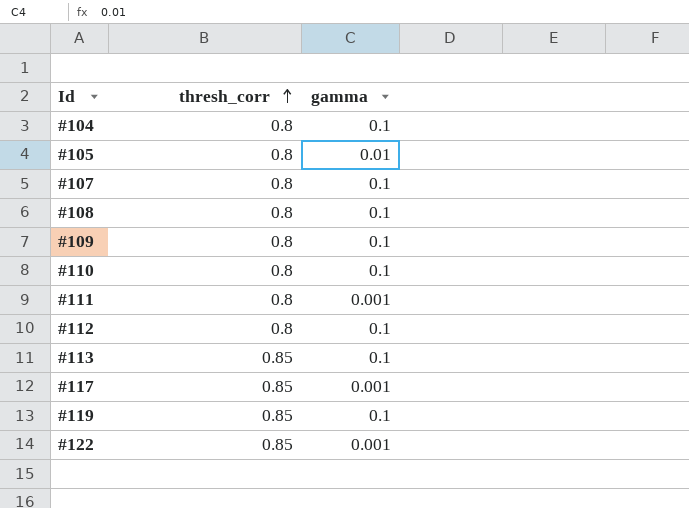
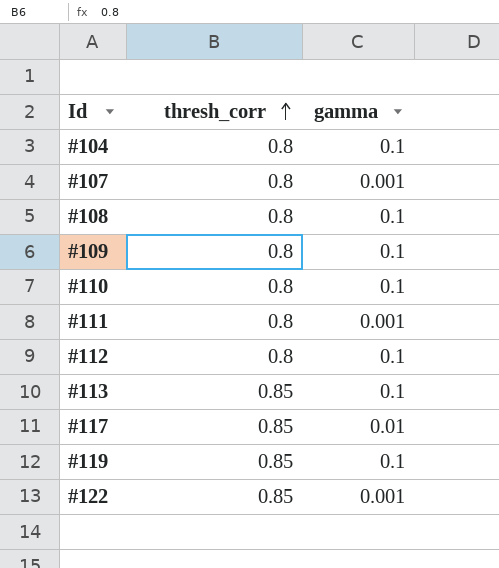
row #105: 0.8 | 0.01 -> none
#107 | gamma: 0.1 -> 0.001
#117 | gamma: 0.001 -> 0.01

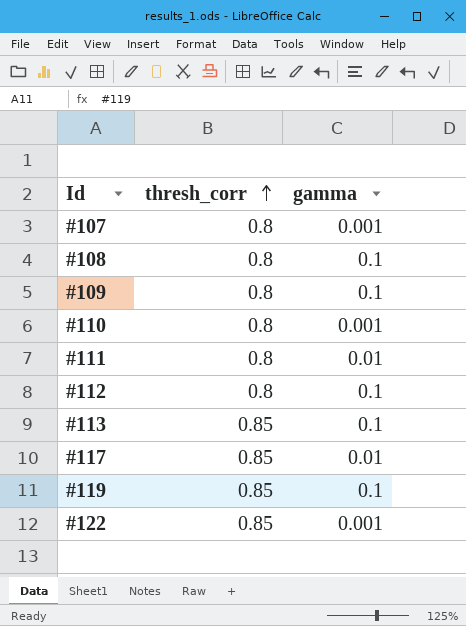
row #104: 0.8 | 0.1 -> none
#110 | gamma: 0.1 -> 0.001
#111 | gamma: 0.001 -> 0.01

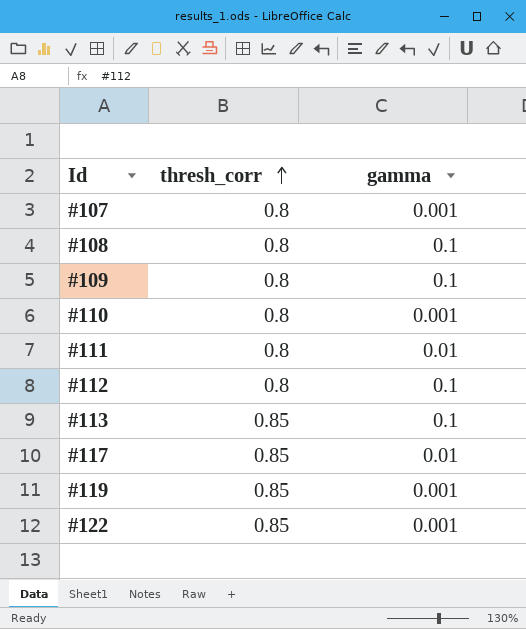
#119 | gamma: 0.1 -> 0.001

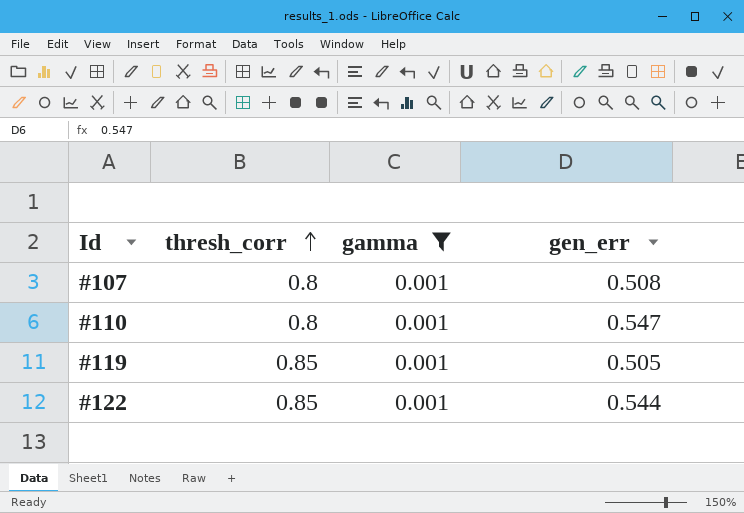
filter: none -> gamma = 0.001
column gen_err | position: none -> 4

